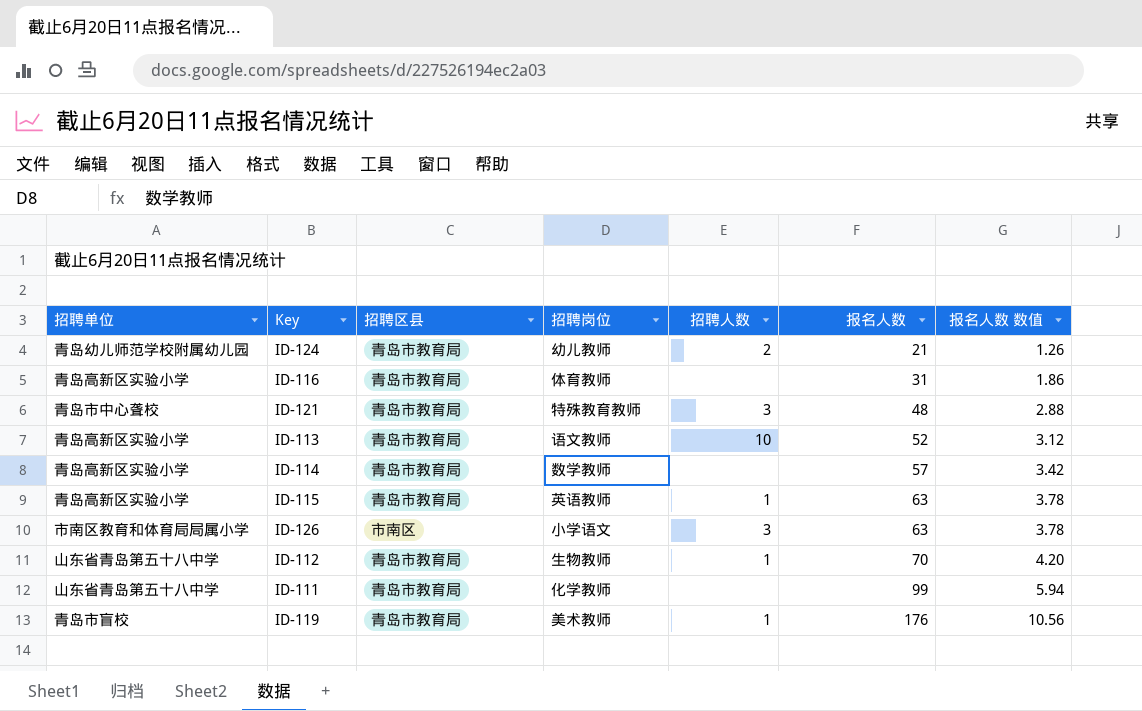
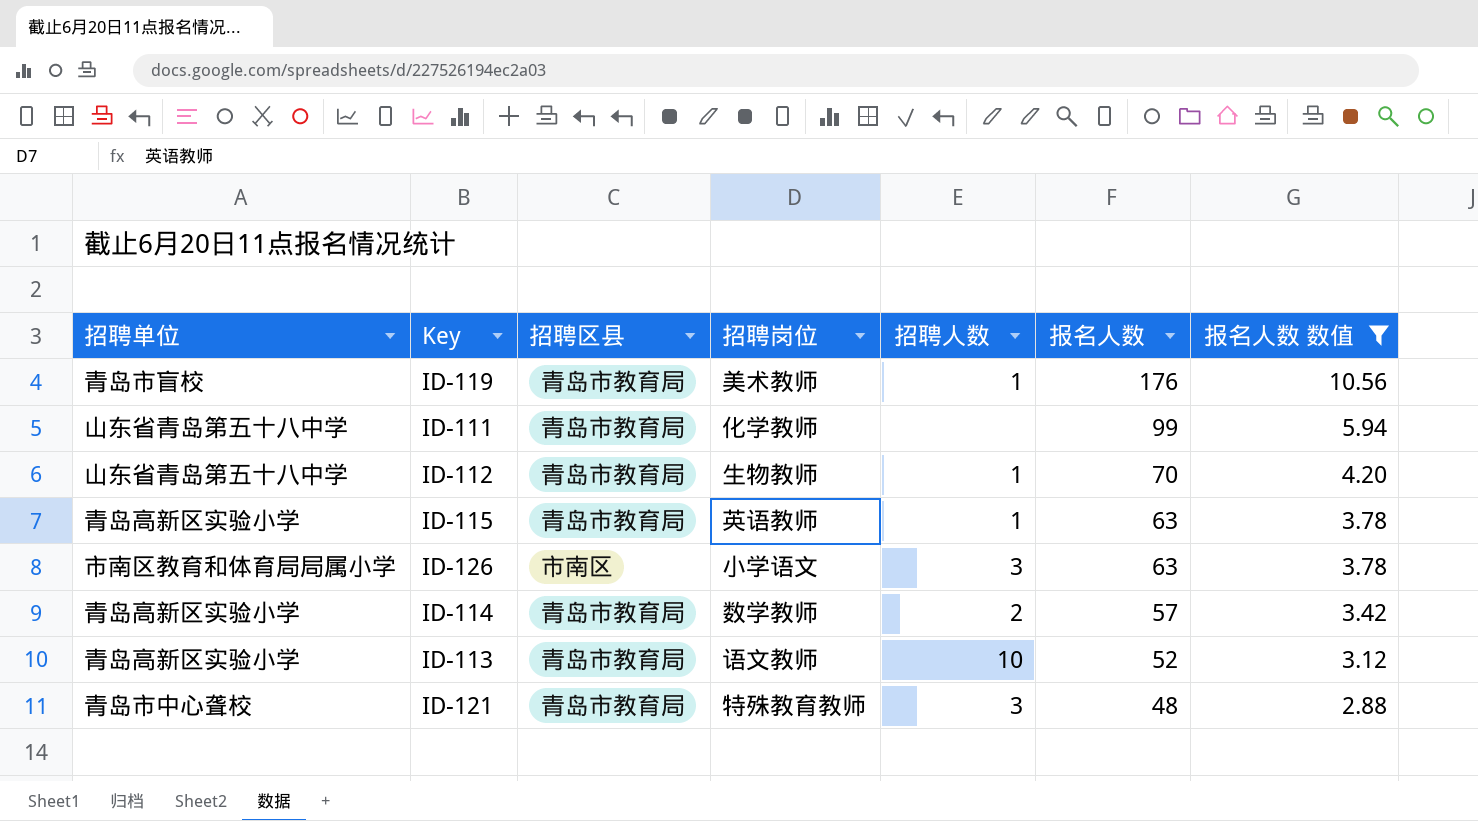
filter: none -> 报名人数 数值 >= 2.88
row order: 报名人数 ascending -> 报名人数 descending
ID-114 | 招聘人数: none -> 2

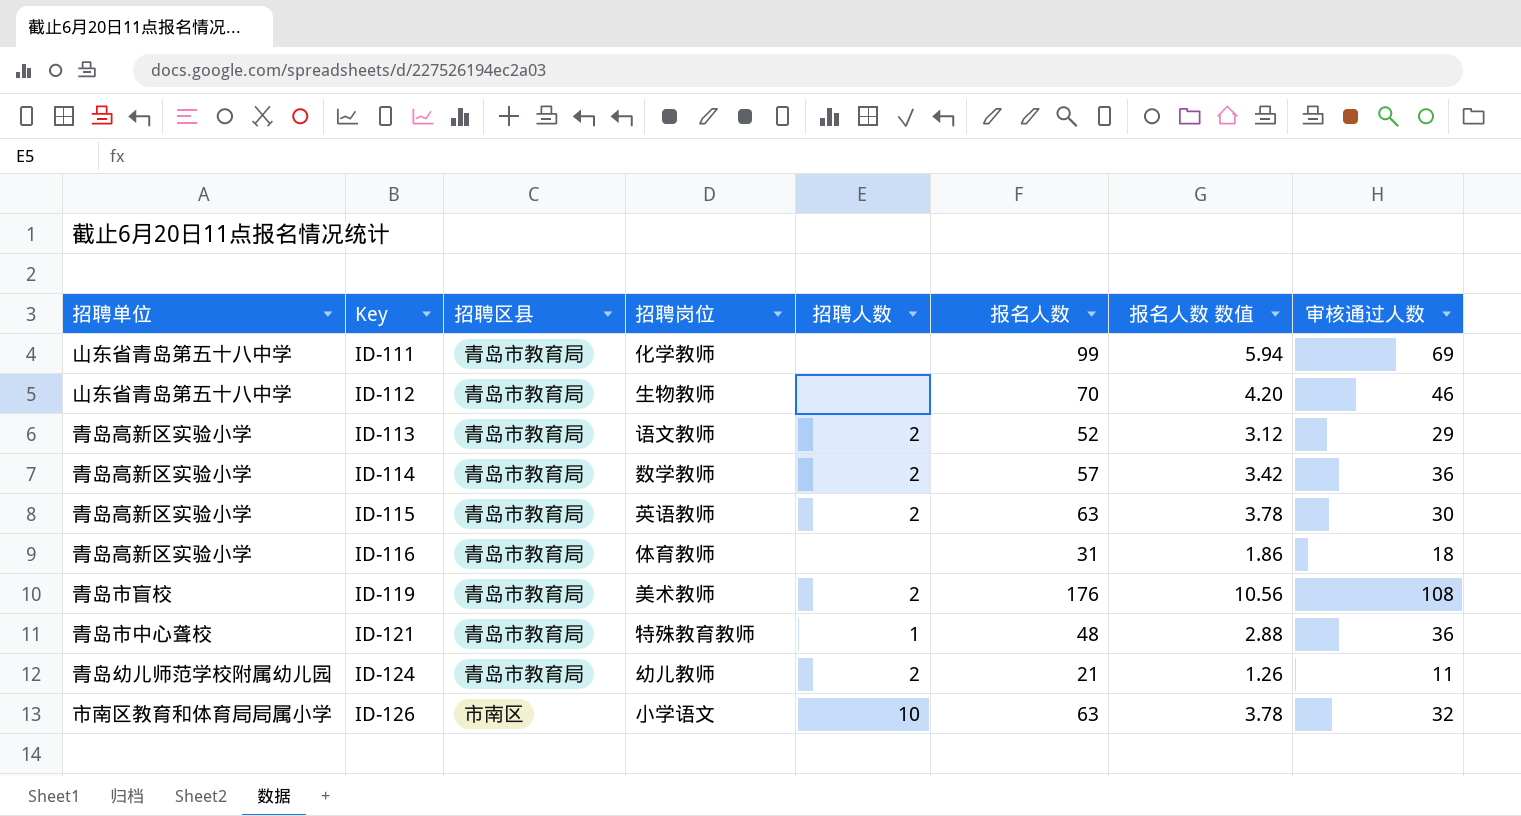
filter: 报名人数 数值 >= 2.88 -> none
row order: 报名人数 descending -> Key ascending
column 审核通过人数 | position: none -> 8
ID-112 | 招聘人数: 1 -> none
ID-113 | 招聘人数: 10 -> 2
ID-115 | 招聘人数: 1 -> 2
ID-119 | 招聘人数: 1 -> 2
ID-121 | 招聘人数: 3 -> 1
ID-126 | 招聘人数: 3 -> 10

